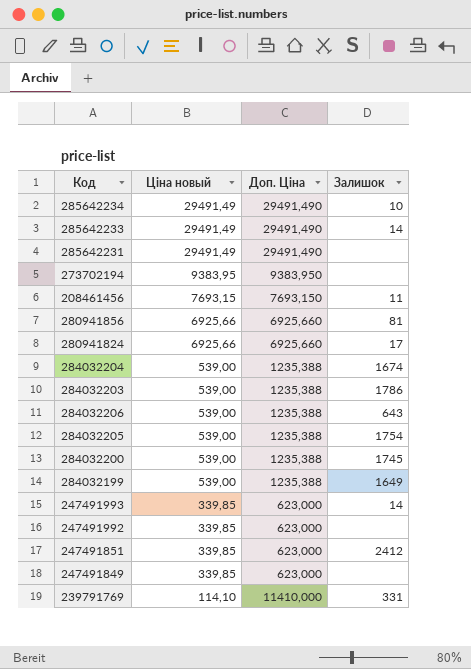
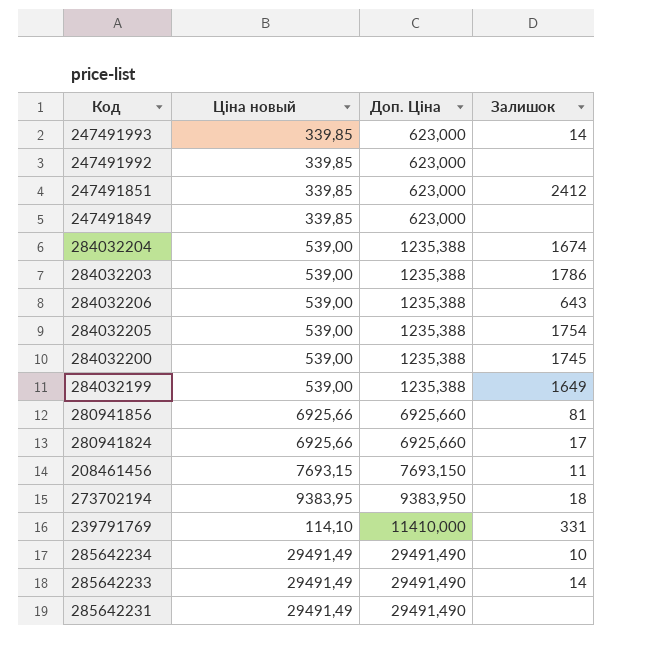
row order: Ціна новый descending -> Доп. Ціна ascending
273702194 | Залишок: none -> 18

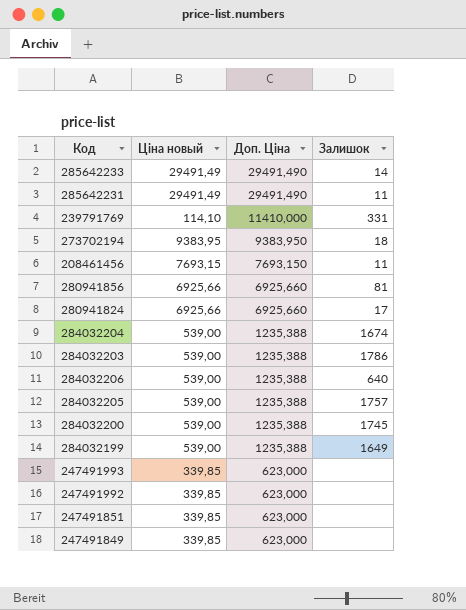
row order: Доп. Ціна ascending -> Доп. Ціна descending
row 285642234: 29491,49 | 29491,490 | 10 -> none
285642231 | Залишок: none -> 11
284032206 | Залишок: 643 -> 640
284032205 | Залишок: 1754 -> 1757
247491993 | Залишок: 14 -> none
247491851 | Залишок: 2412 -> none

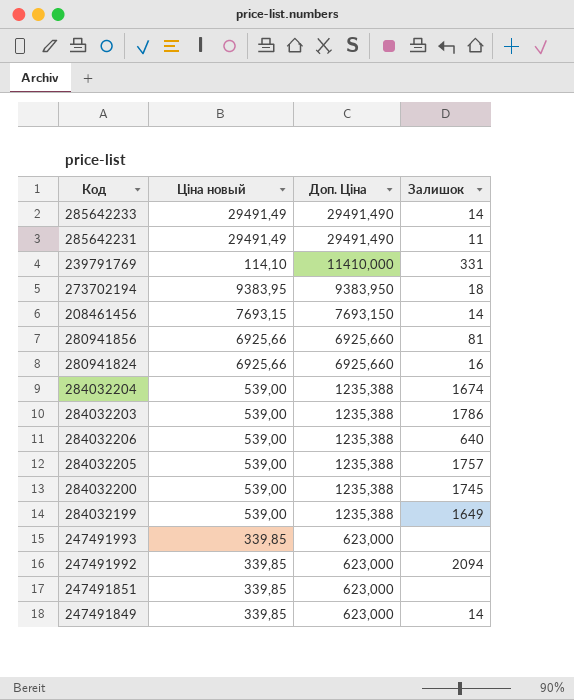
208461456 | Залишок: 11 -> 14
280941824 | Залишок: 17 -> 16
247491992 | Залишок: none -> 2094
247491849 | Залишок: none -> 14

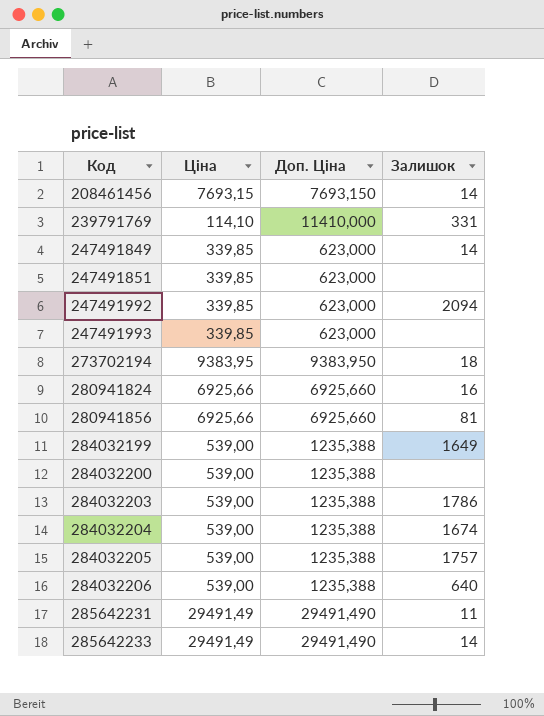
row order: Доп. Ціна descending -> Код ascending
column name: Ціна новый -> Ціна
284032200 | Залишок: 1745 -> none

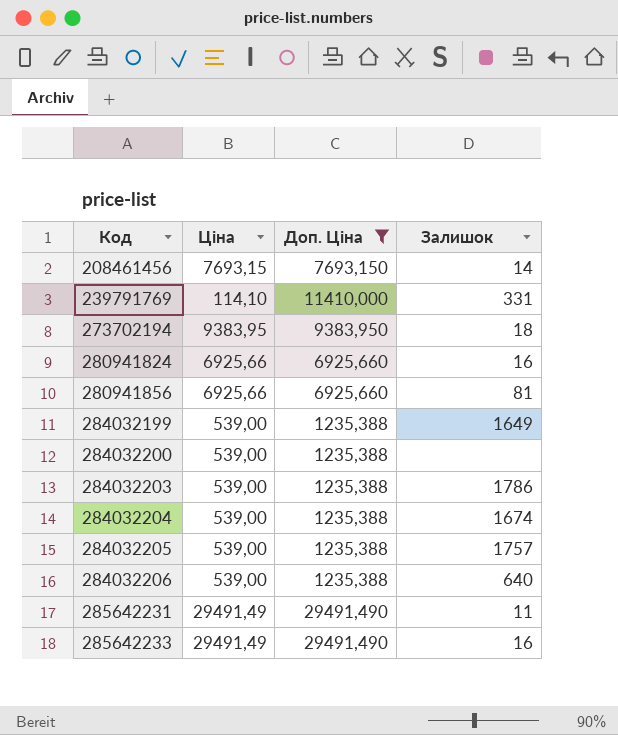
filter: none -> Доп. Ціна != 623,000
285642233 | Залишок: 14 -> 16

